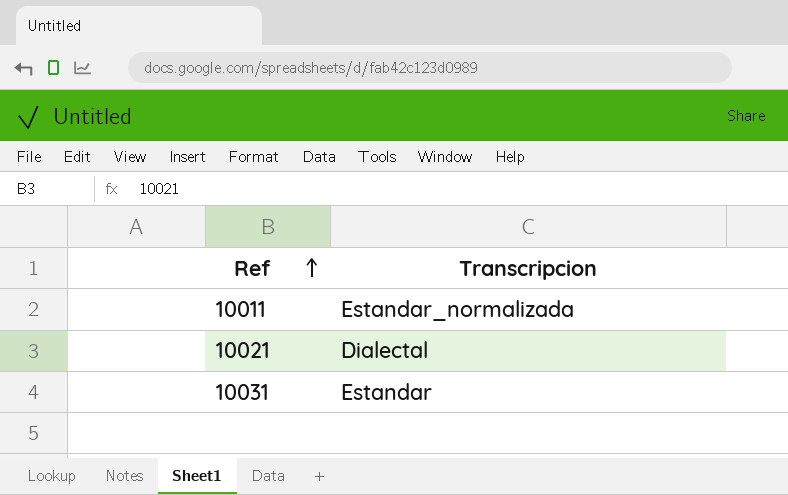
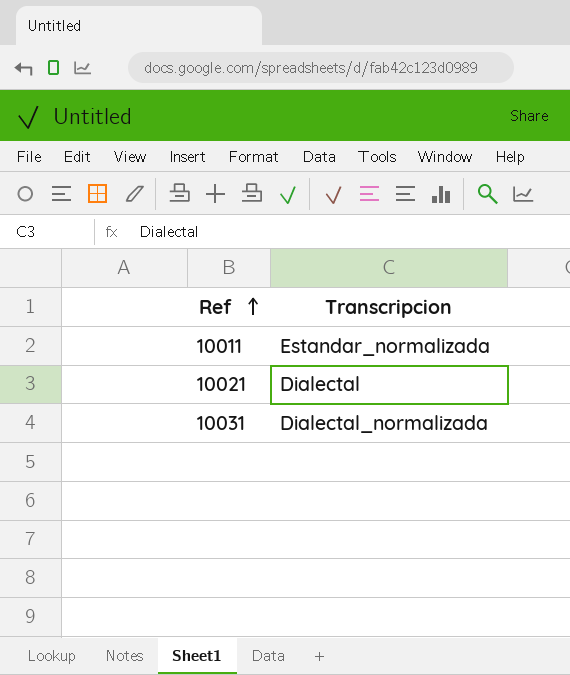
10031 | Transcripcion: Estandar -> Dialectal_normalizada

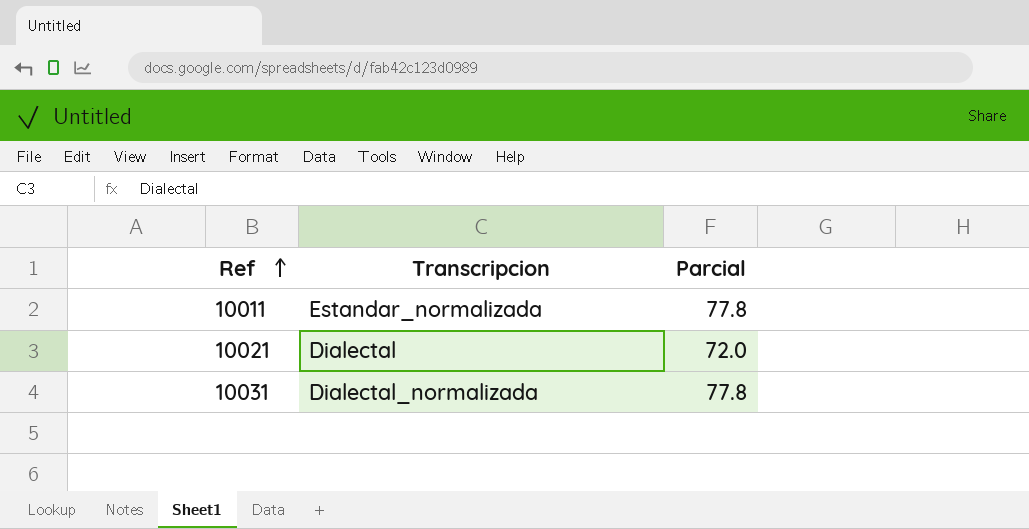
column Parcial | position: none -> 3

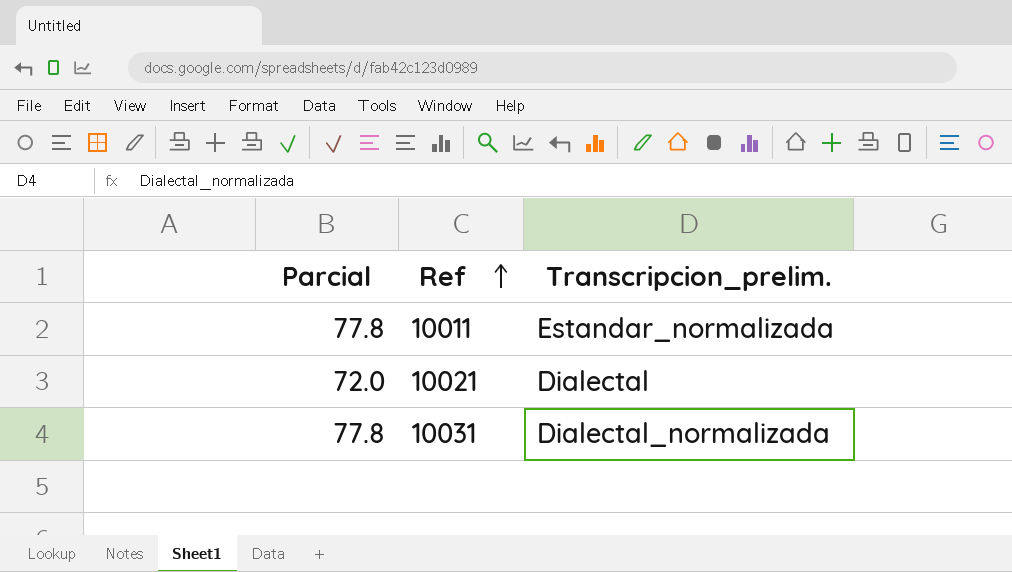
column Parcial | position: 3 -> 1
column name: Transcripcion -> Transcripcion_prelim.

